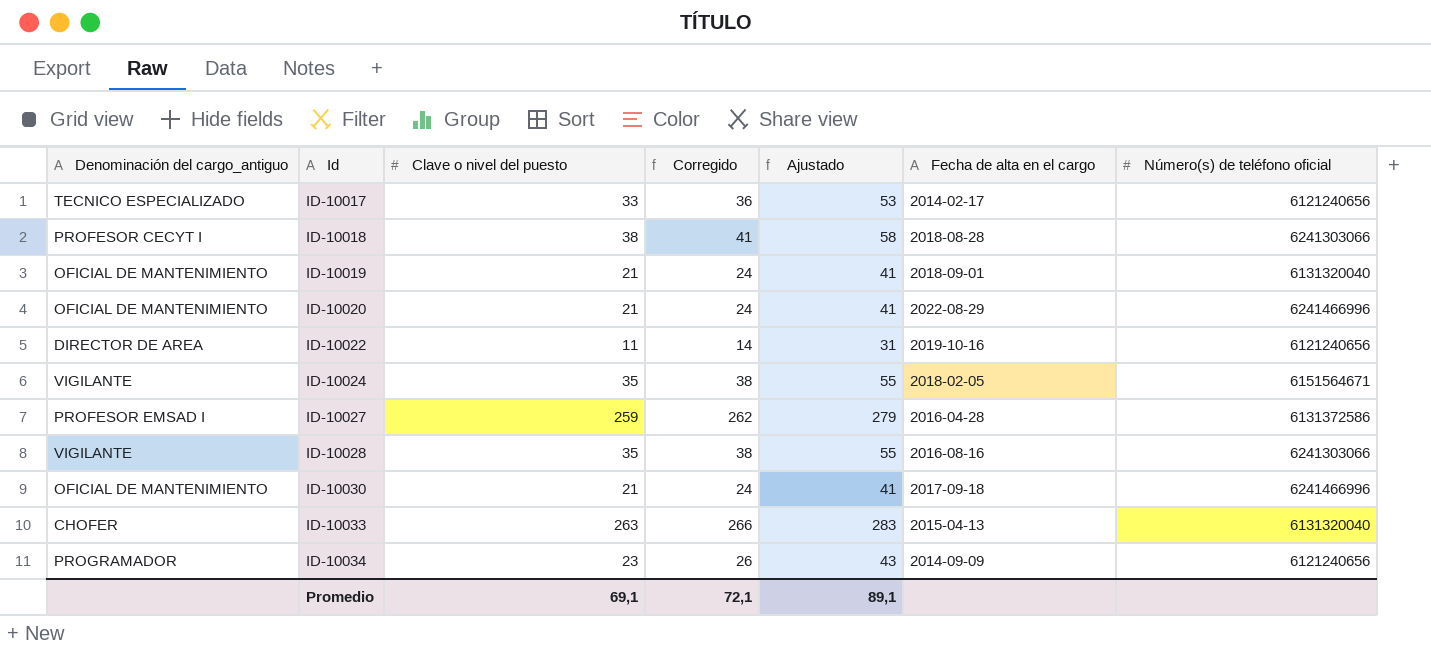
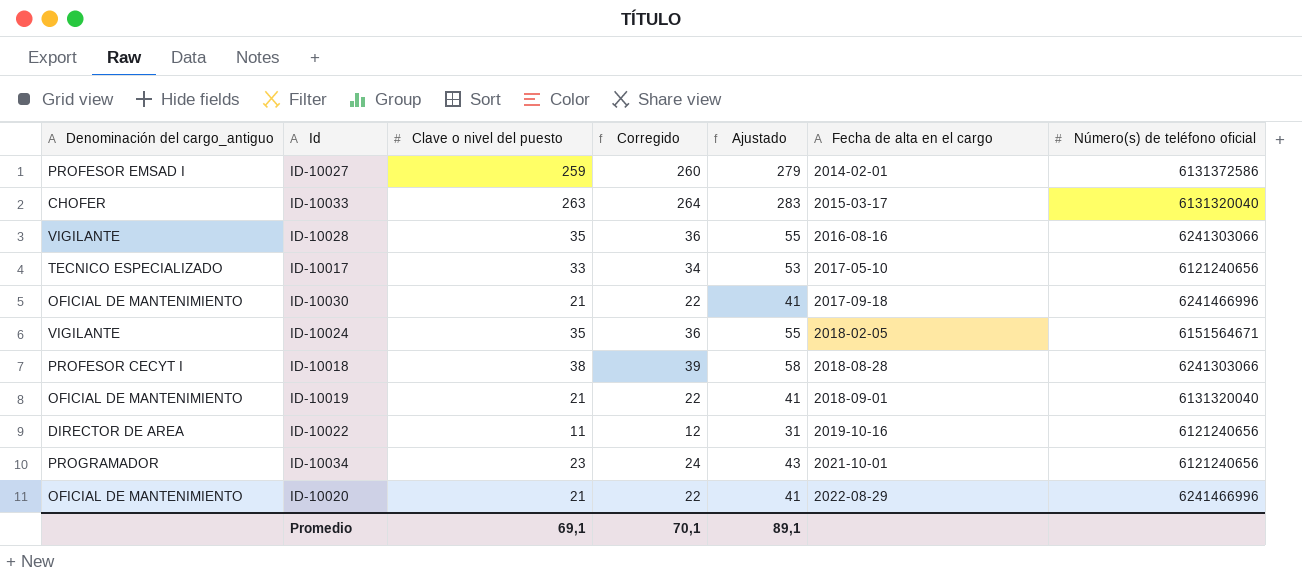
row order: Id ascending -> Fecha de alta en el cargo ascending
column Corregido | formula: [Clave o nivel del puesto] + 3 -> [Clave o nivel del puesto] + 1
ID-10027 | Fecha de alta en el cargo: 2016-04-28 -> 2014-02-01
ID-10033 | Fecha de alta en el cargo: 2015-04-13 -> 2015-03-17
ID-10017 | Fecha de alta en el cargo: 2014-02-17 -> 2017-05-10
ID-10034 | Fecha de alta en el cargo: 2014-09-09 -> 2021-10-01
Promedio | Corregido: 72,1 -> 70,1

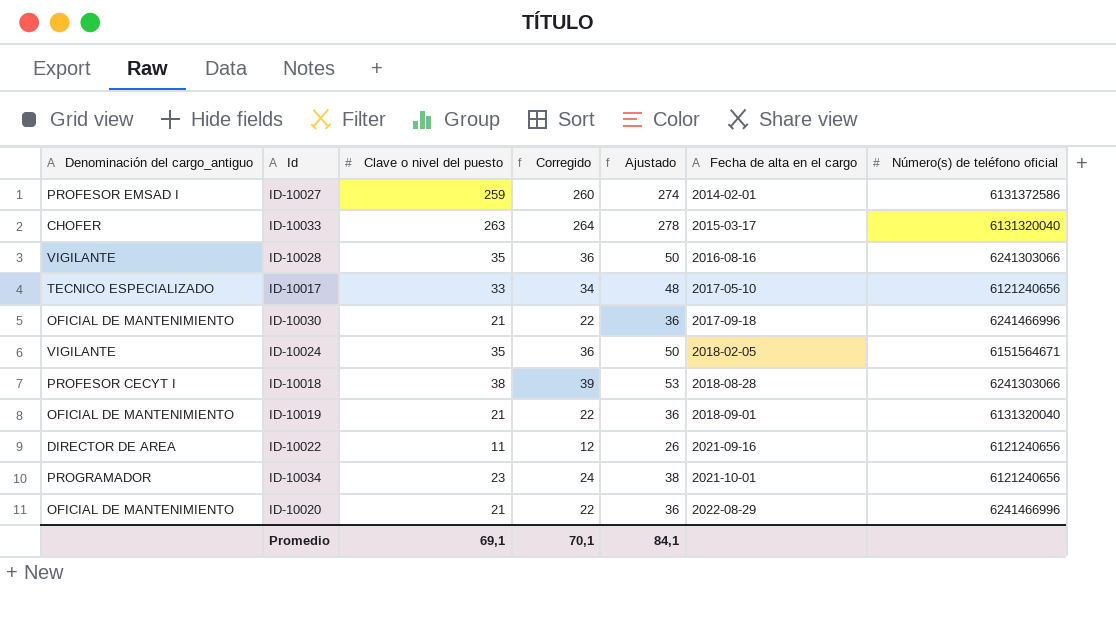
column Ajustado | formula: [Clave o nivel del puesto] + 20 -> [Clave o nivel del puesto] + 15
ID-10022 | Fecha de alta en el cargo: 2019-10-16 -> 2021-09-16
Promedio | Ajustado: 89,1 -> 84,1

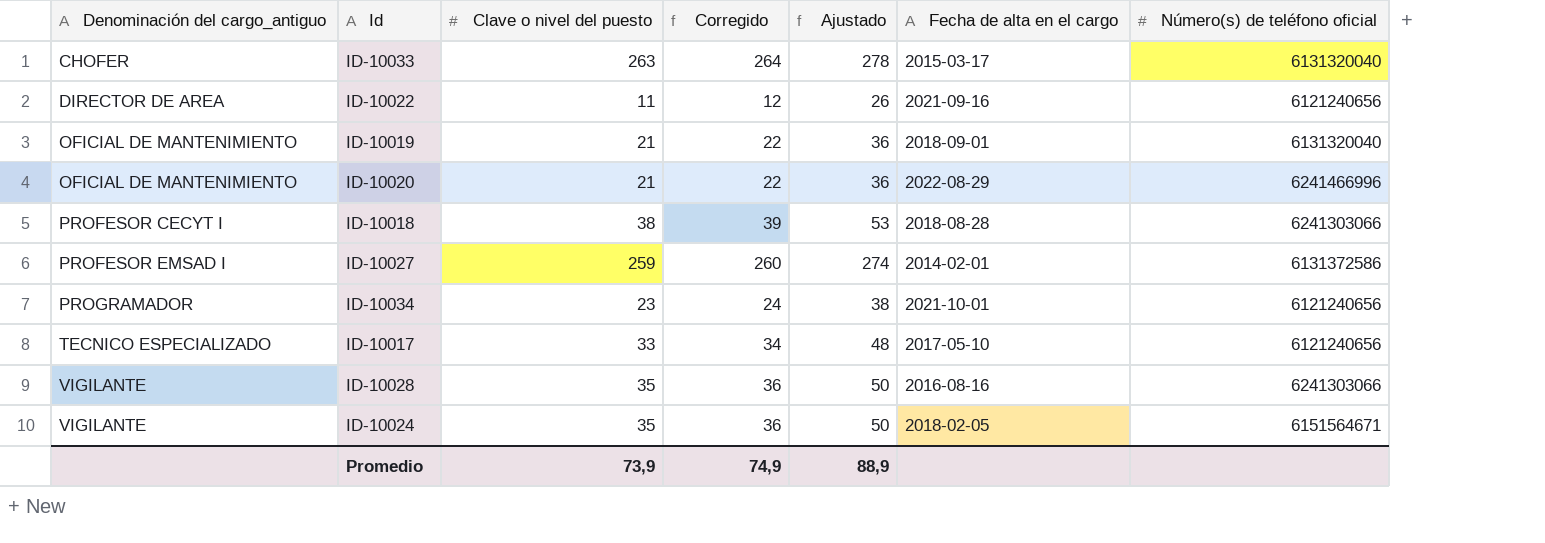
row order: Fecha de alta en el cargo ascending -> Denominación del cargo_antiguo ascending
row ID-10030: OFICIAL DE MANTENIMIENTO | 21 | 22 | 36 | 2017-09-18 | 6241466996 -> none
Promedio | Clave o nivel del puesto: 69,1 -> 73,9
Promedio | Corregido: 70,1 -> 74,9
Promedio | Ajustado: 84,1 -> 88,9

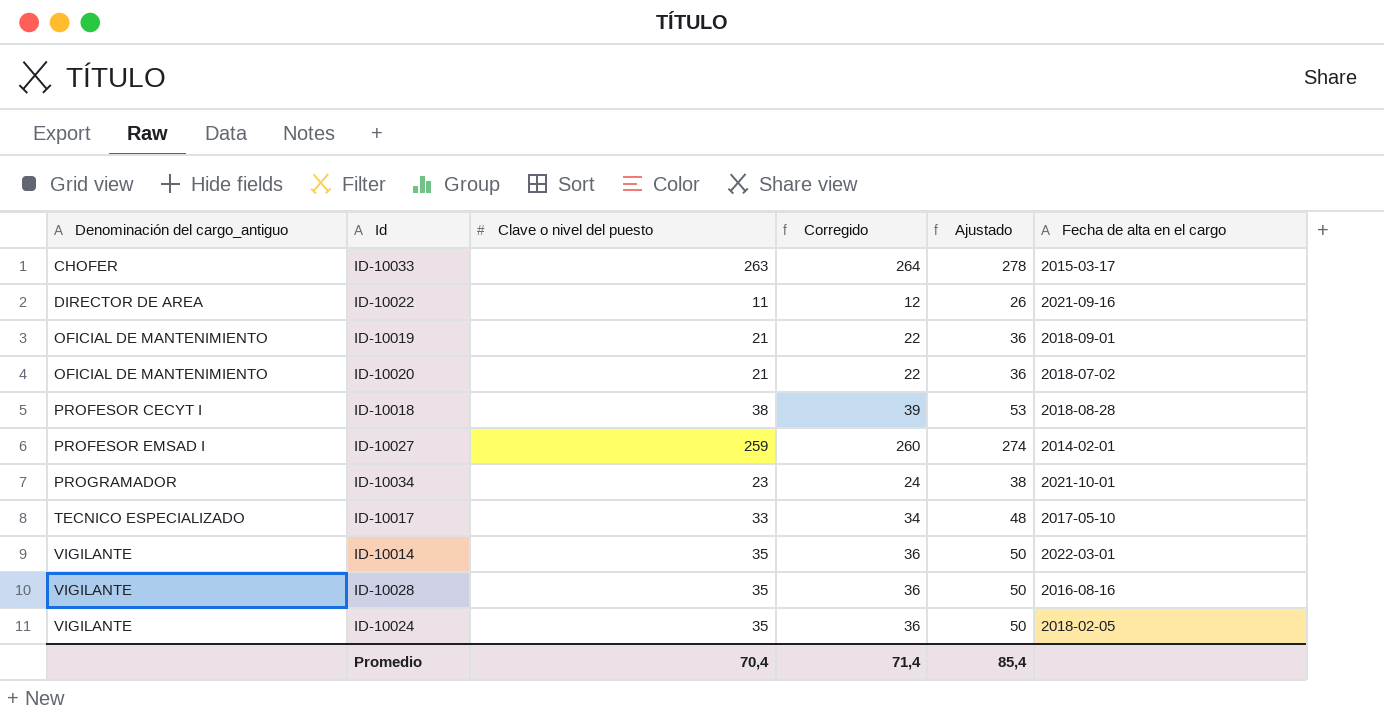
column Número(s) de teléfono oficial | position: 7 -> none
ID-10020 | Fecha de alta en el cargo: 2022-08-29 -> 2018-07-02
row ID-10014: none -> VIGILANTE | 35 | 36 | 50 | 2022-03-01
Promedio | Clave o nivel del puesto: 73,9 -> 70,4
Promedio | Corregido: 74,9 -> 71,4
Promedio | Ajustado: 88,9 -> 85,4

